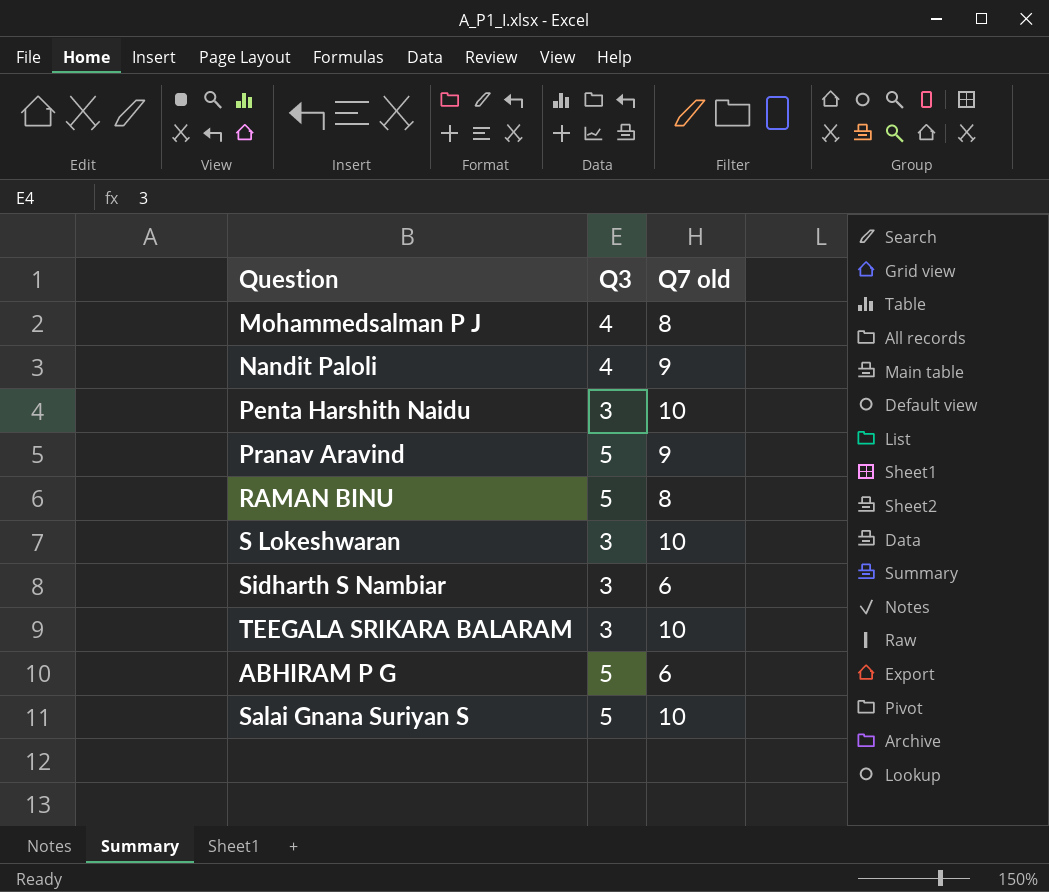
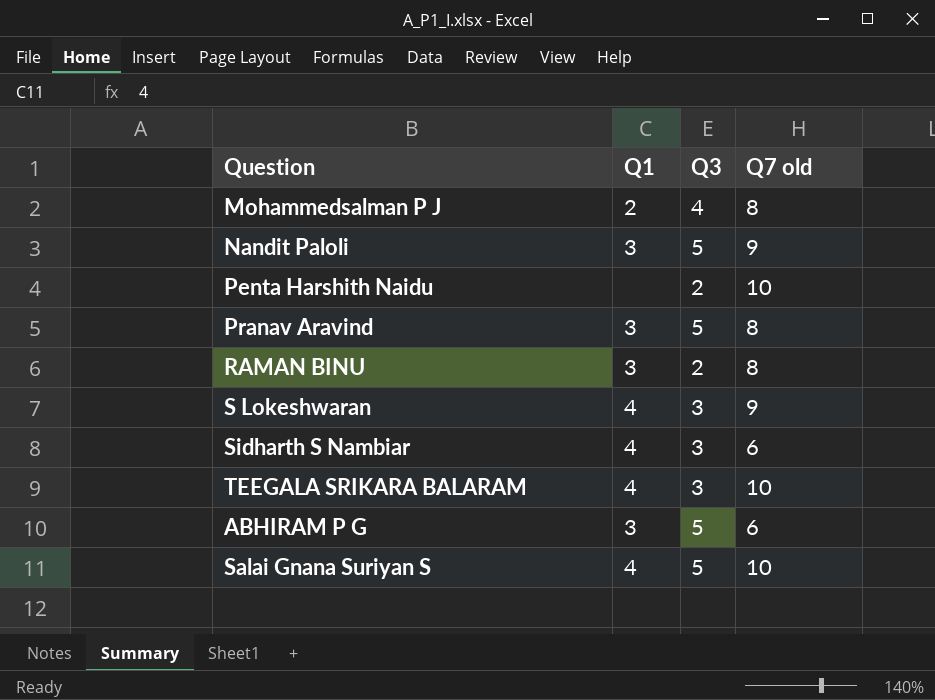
column Q1 | position: none -> 2
Nandit Paloli | Q3: 4 -> 5
Penta Harshith Naidu | Q3: 3 -> 2
Pranav Aravind | Q7 old: 9 -> 8
RAMAN BINU | Q3: 5 -> 2
S Lokeshwaran | Q7 old: 10 -> 9

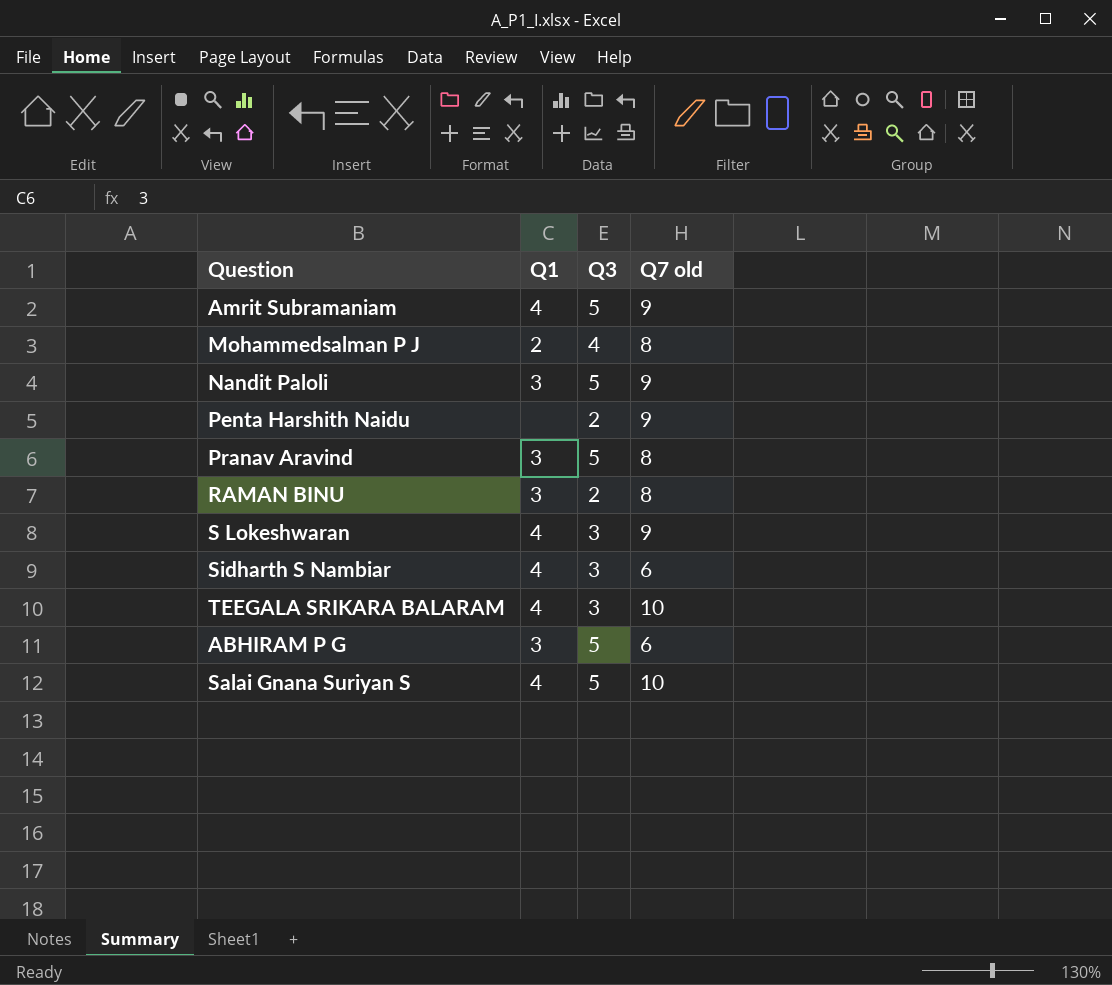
row Amrit Subramaniam: none -> 4 | 5 | 9
Penta Harshith Naidu | Q7 old: 10 -> 9

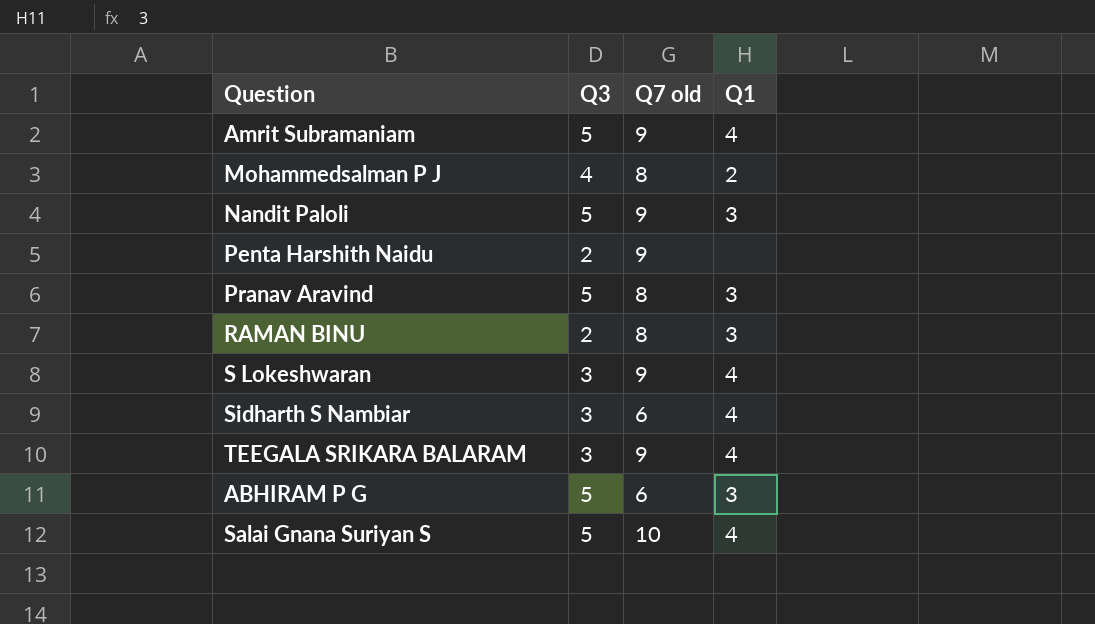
column Q1 | position: 2 -> 4
TEEGALA SRIKARA BALARAM | Q7 old: 10 -> 9

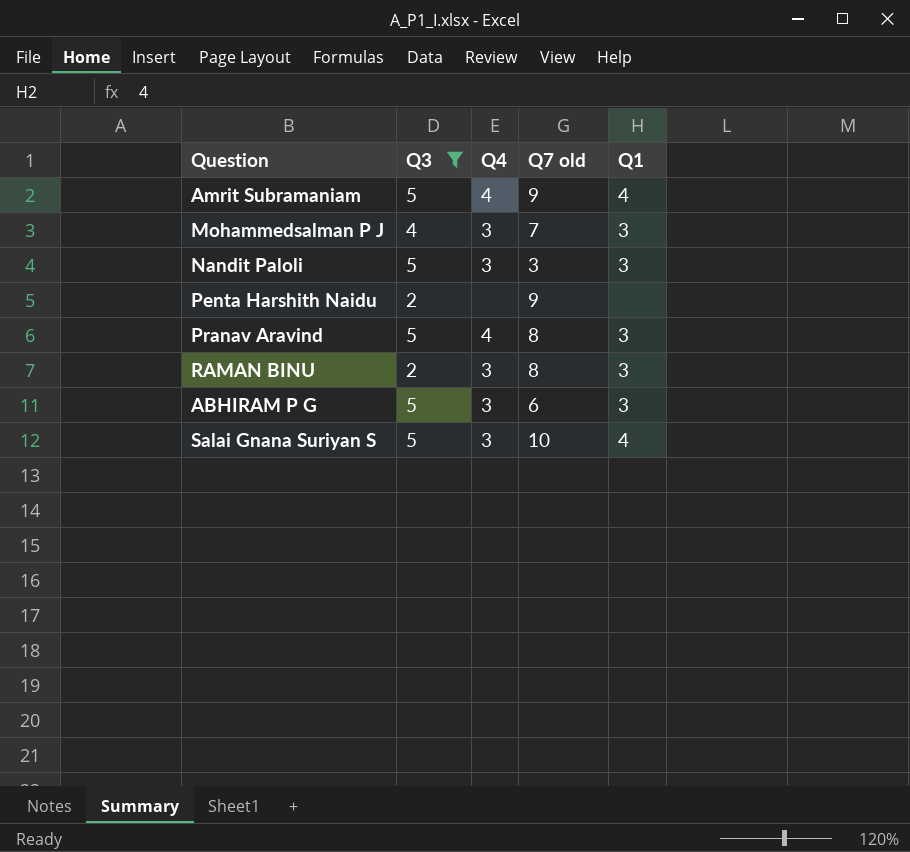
filter: none -> Q3 != 3
column Q4 | position: none -> 3
Mohammedsalman P J | Q7 old: 8 -> 7
Mohammedsalman P J | Q1: 2 -> 3
Nandit Paloli | Q7 old: 9 -> 3

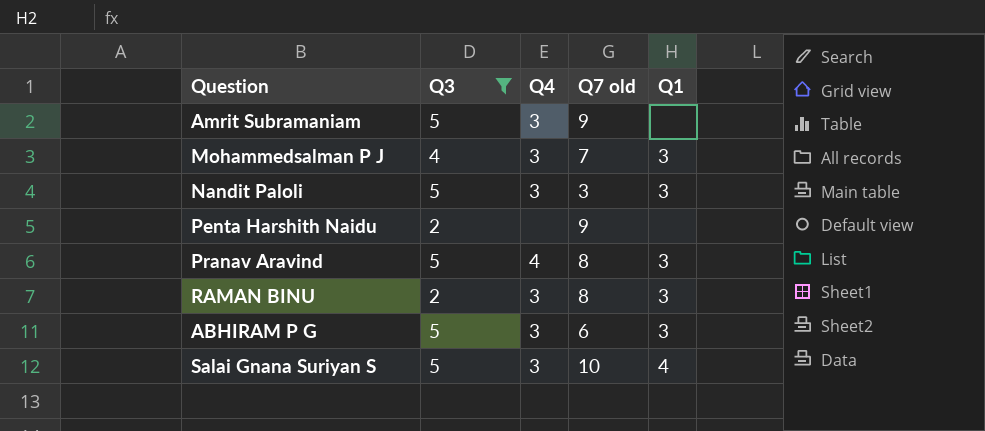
Amrit Subramaniam | Q4: 4 -> 3
Amrit Subramaniam | Q1: 4 -> none

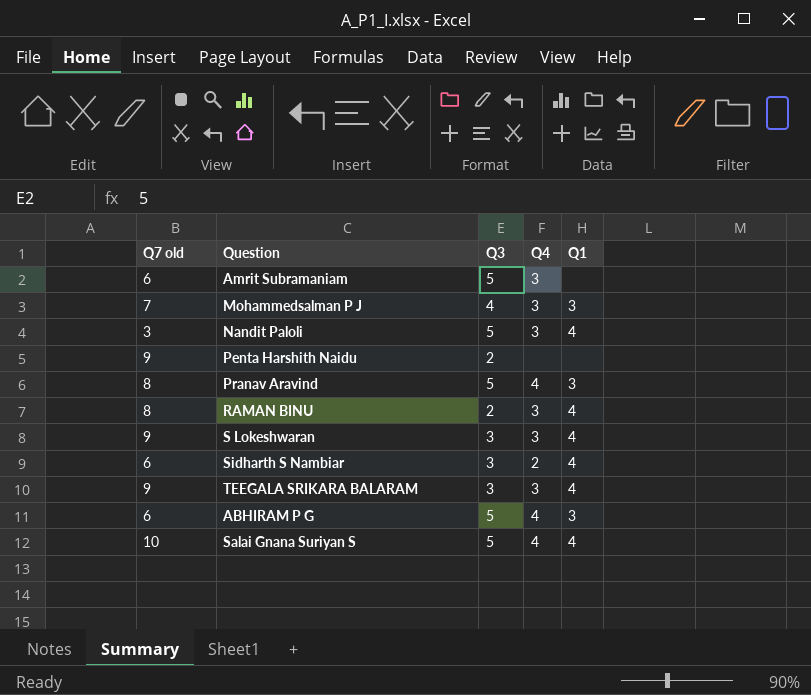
filter: Q3 != 3 -> none
column Q7 old | position: 4 -> 1
Amrit Subramaniam | Q7 old: 9 -> 6
Nandit Paloli | Q1: 3 -> 4
RAMAN BINU | Q1: 3 -> 4
ABHIRAM P G | Q4: 3 -> 4
Salai Gnana Suriyan S | Q4: 3 -> 4

